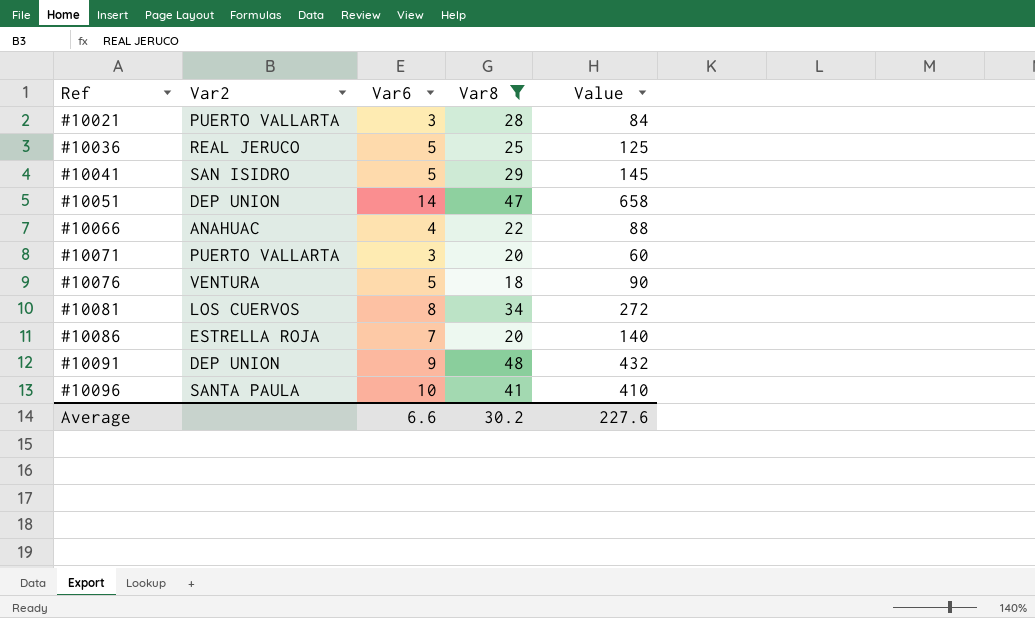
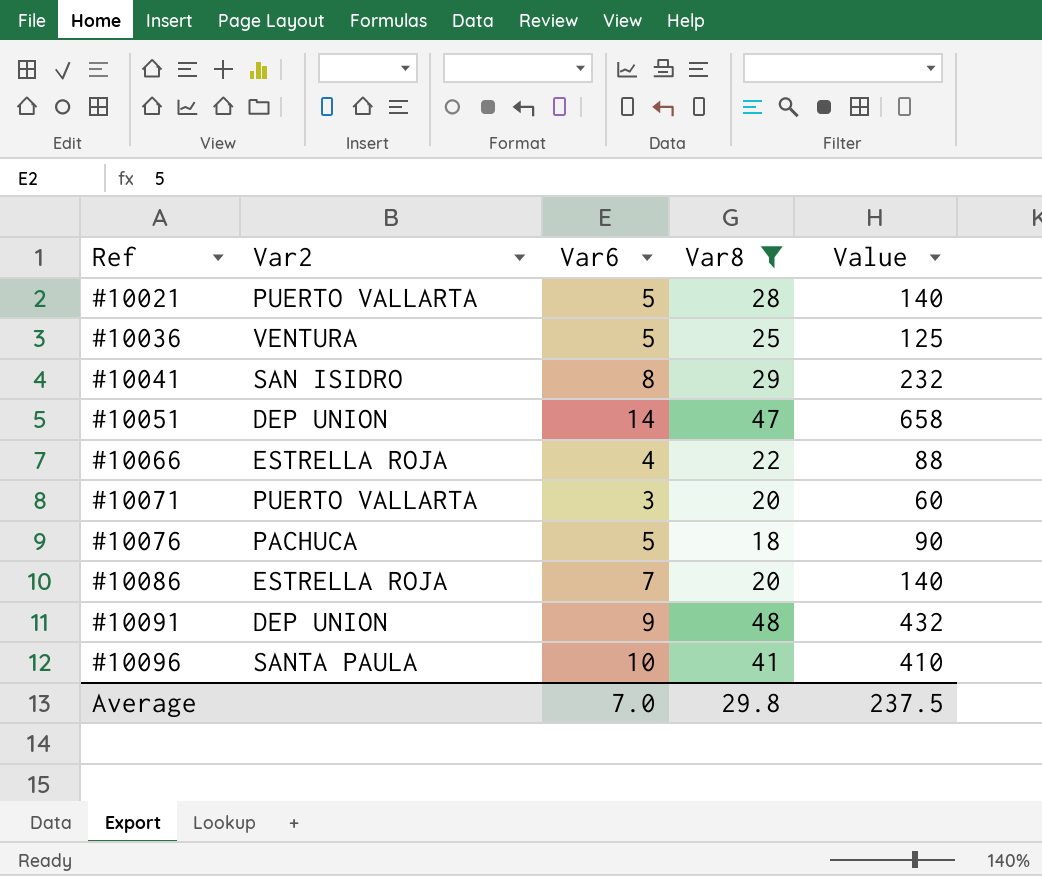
row #10081: LOS CUERVOS | 8 | 34 | 272 -> none
#10021 | Var6: 3 -> 5
#10021 | Value: 84 -> 140
#10036 | Var2: REAL JERUCO -> VENTURA
#10041 | Var6: 5 -> 8
#10041 | Value: 145 -> 232
#10066 | Var2: ANAHUAC -> ESTRELLA ROJA
#10076 | Var2: VENTURA -> PACHUCA
Average | Var6: 6.6 -> 7.0
Average | Var8: 30.2 -> 29.8
Average | Value: 227.6 -> 237.5

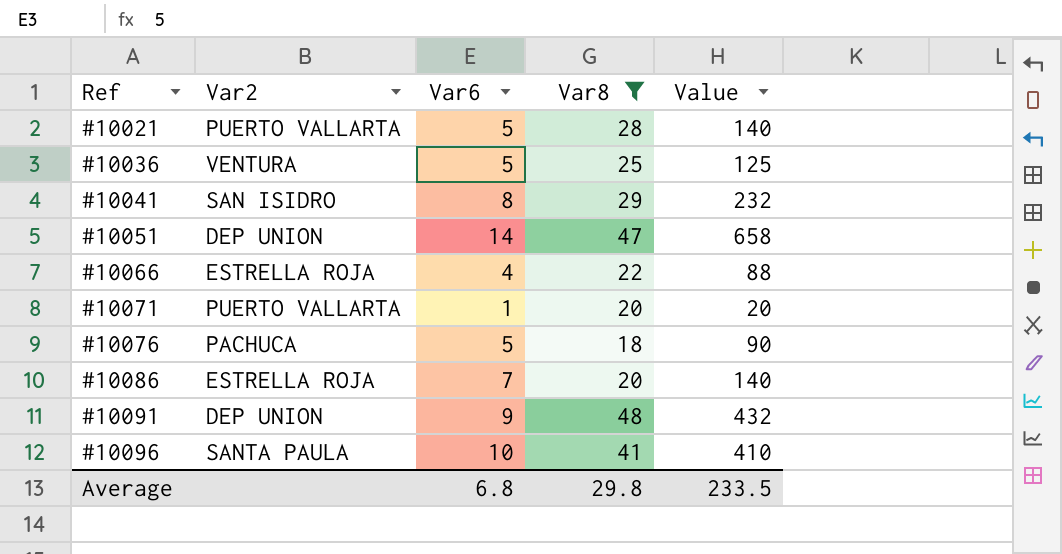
#10071 | Var6: 3 -> 1
#10071 | Value: 60 -> 20
Average | Var6: 7.0 -> 6.8
Average | Value: 237.5 -> 233.5

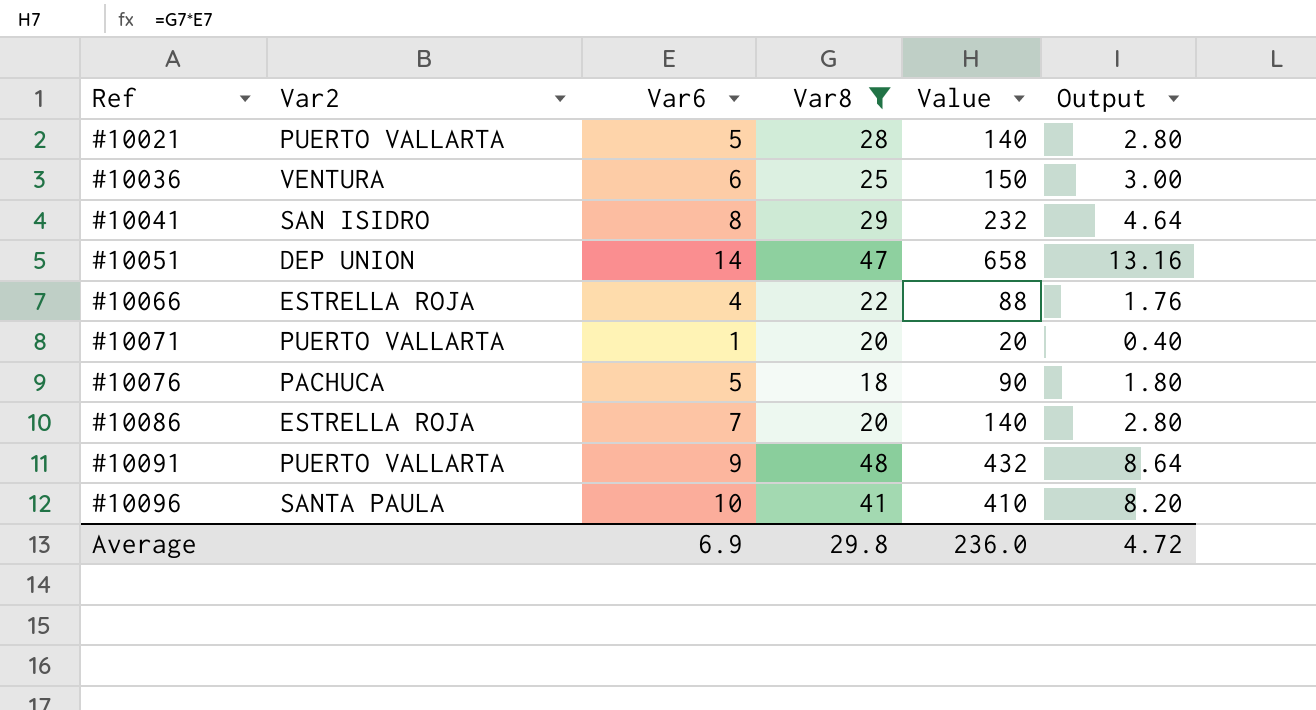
column Output | formula: none -> [Value] * 0.02
#10036 | Var6: 5 -> 6
#10036 | Value: 125 -> 150
#10091 | Var2: DEP UNION -> PUERTO VALLARTA
Average | Var6: 6.8 -> 6.9
Average | Value: 233.5 -> 236.0

